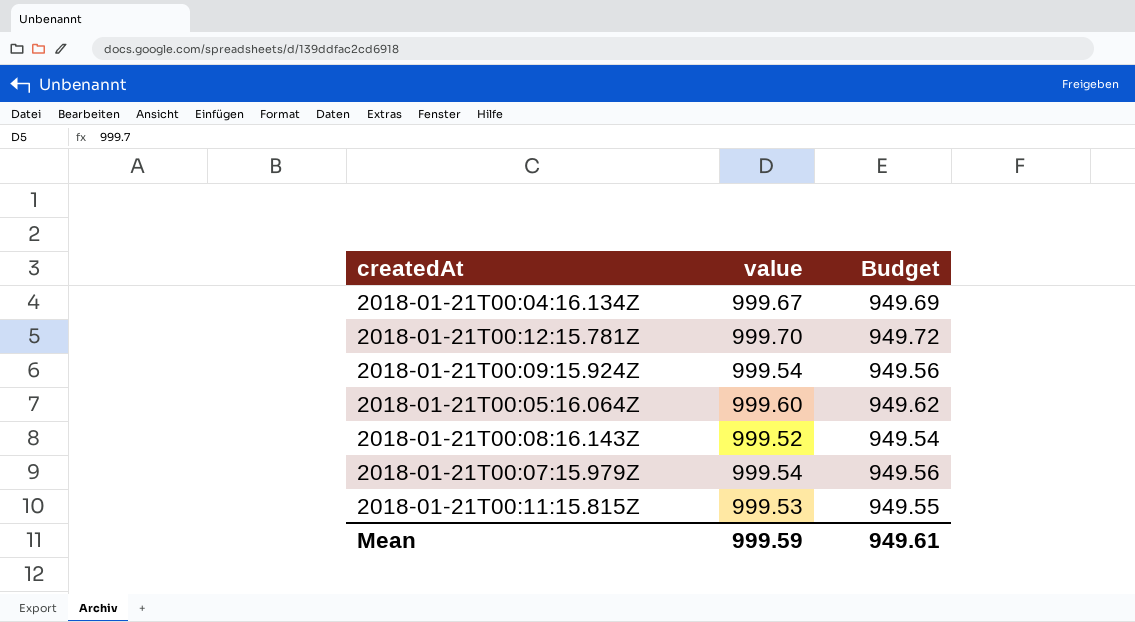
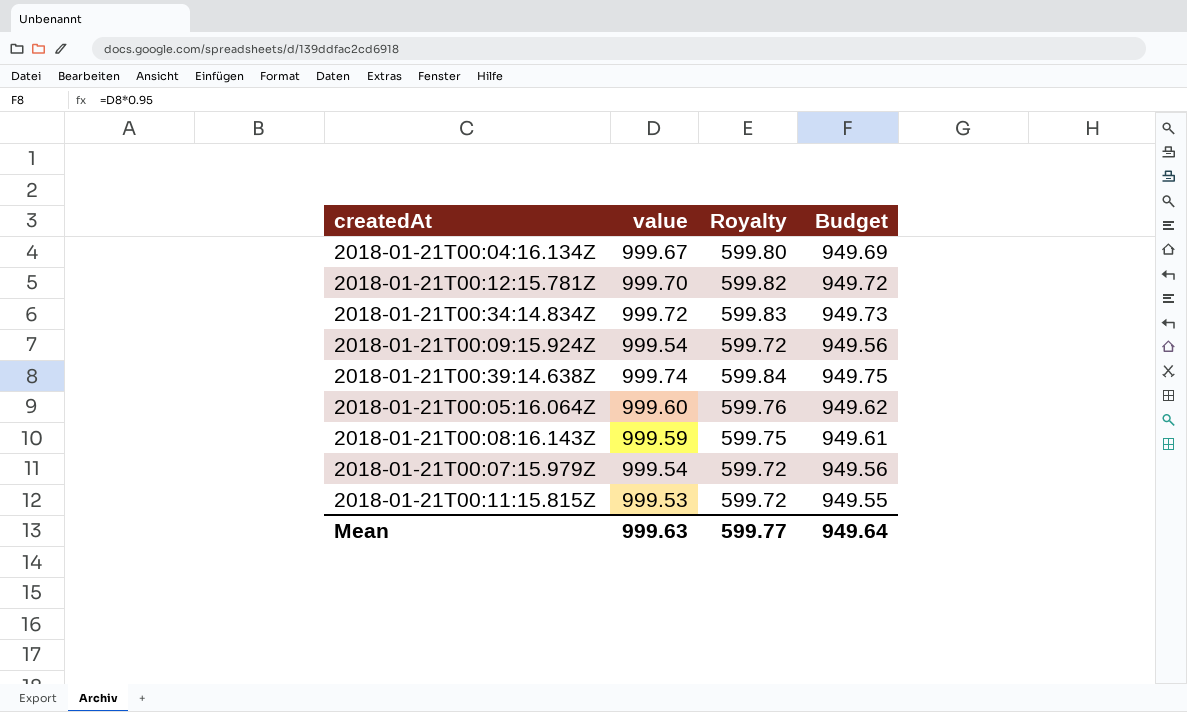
column Royalty | formula: none -> [value] * 0.6
row 2018-01-21T00:34:14.834Z: none -> 999.72 | 599.83 | 949.73
row 2018-01-21T00:39:14.638Z: none -> 999.74 | 599.84 | 949.75
2018-01-21T00:08:16.143Z | value: 999.52 -> 999.59
2018-01-21T00:08:16.143Z | Budget: 949.54 -> 949.61
Mean | value: 999.59 -> 999.63
Mean | Budget: 949.61 -> 949.64

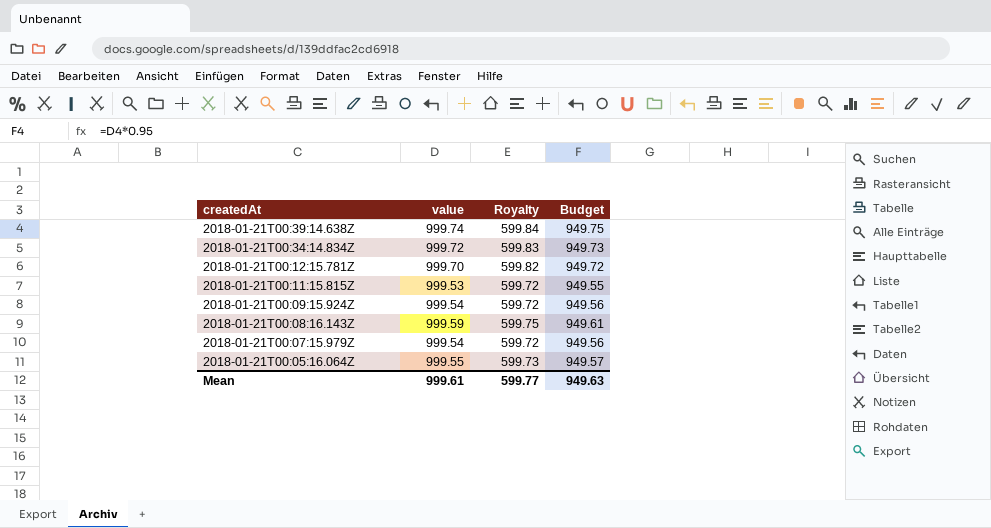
row order: none -> createdAt descending
row 2018-01-21T00:04:16.134Z: 999.67 | 599.80 | 949.69 -> none
2018-01-21T00:05:16.064Z | value: 999.60 -> 999.55
2018-01-21T00:05:16.064Z | Royalty: 599.76 -> 599.73
2018-01-21T00:05:16.064Z | Budget: 949.62 -> 949.57
Mean | value: 999.63 -> 999.61
Mean | Budget: 949.64 -> 949.63

